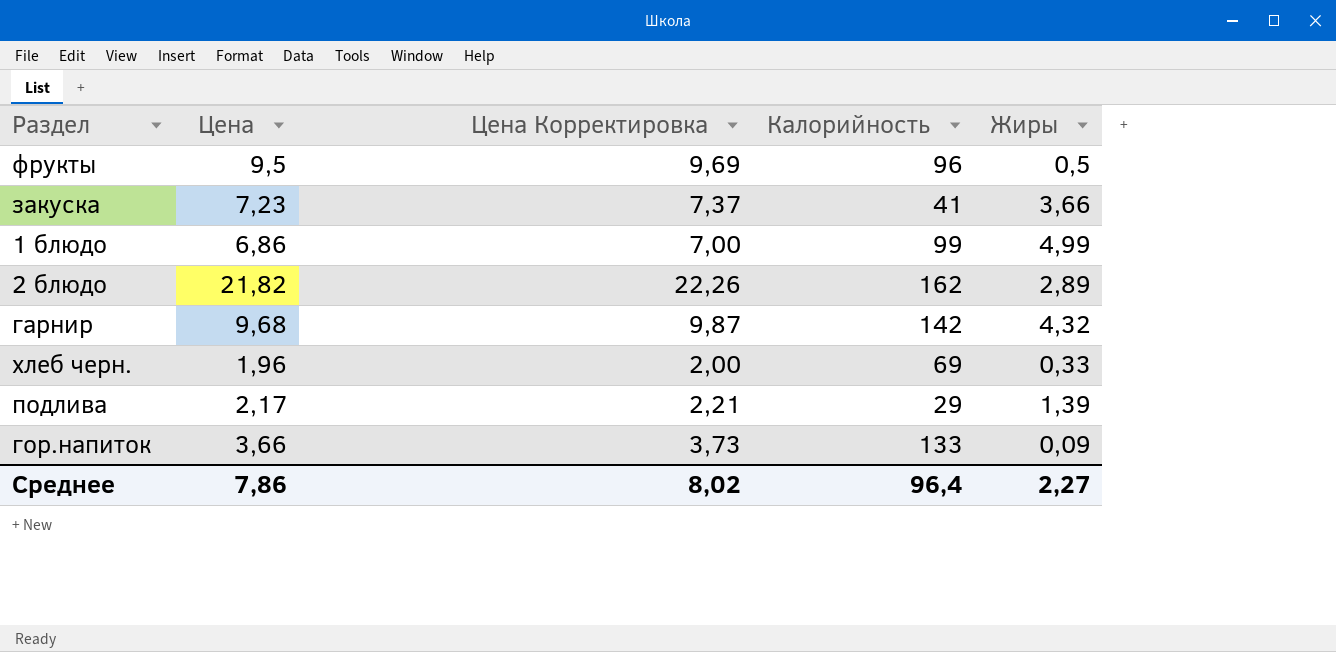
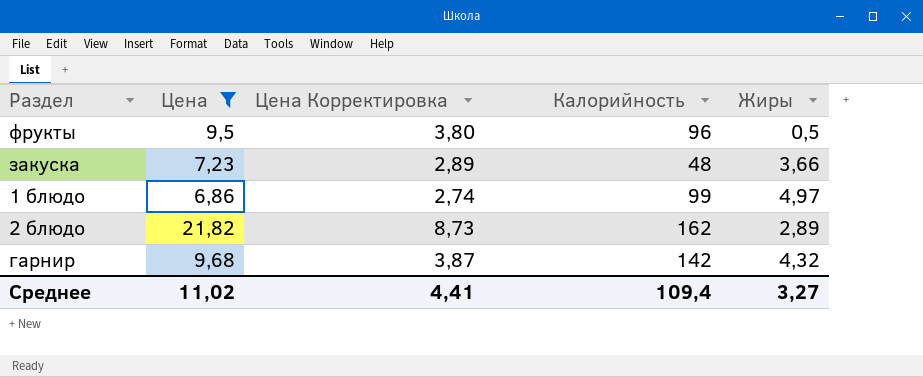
filter: none -> Цена >= 6,86
column Цена Корректировка | formula: [Цена] * 1,02 -> [Цена] * 0,4
закуска | Калорийность: 41 -> 48
1 блюдо | Жиры: 4,99 -> 4,97
Среднее | Цена: 7,86 -> 11,02
Среднее | Цена Корректировка: 8,02 -> 4,41
Среднее | Калорийность: 96,4 -> 109,4
Среднее | Жиры: 2,27 -> 3,27

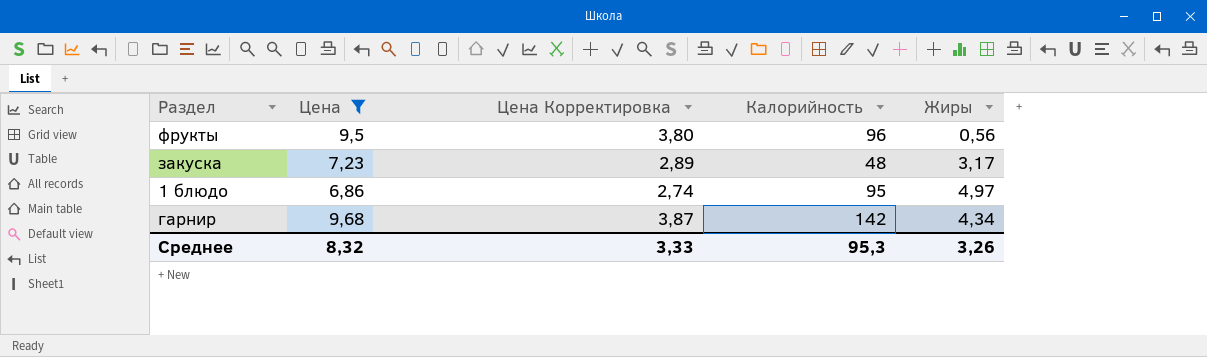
row 2 блюдо: 21,82 | 8,73 | 162 | 2,89 -> none
фрукты | Жиры: 0,5 -> 0,56
закуска | Жиры: 3,66 -> 3,17
1 блюдо | Калорийность: 99 -> 95
гарнир | Жиры: 4,32 -> 4,34
Среднее | Цена: 11,02 -> 8,32
Среднее | Цена Корректировка: 4,41 -> 3,33
Среднее | Калорийность: 109,4 -> 95,3
Среднее | Жиры: 3,27 -> 3,26

